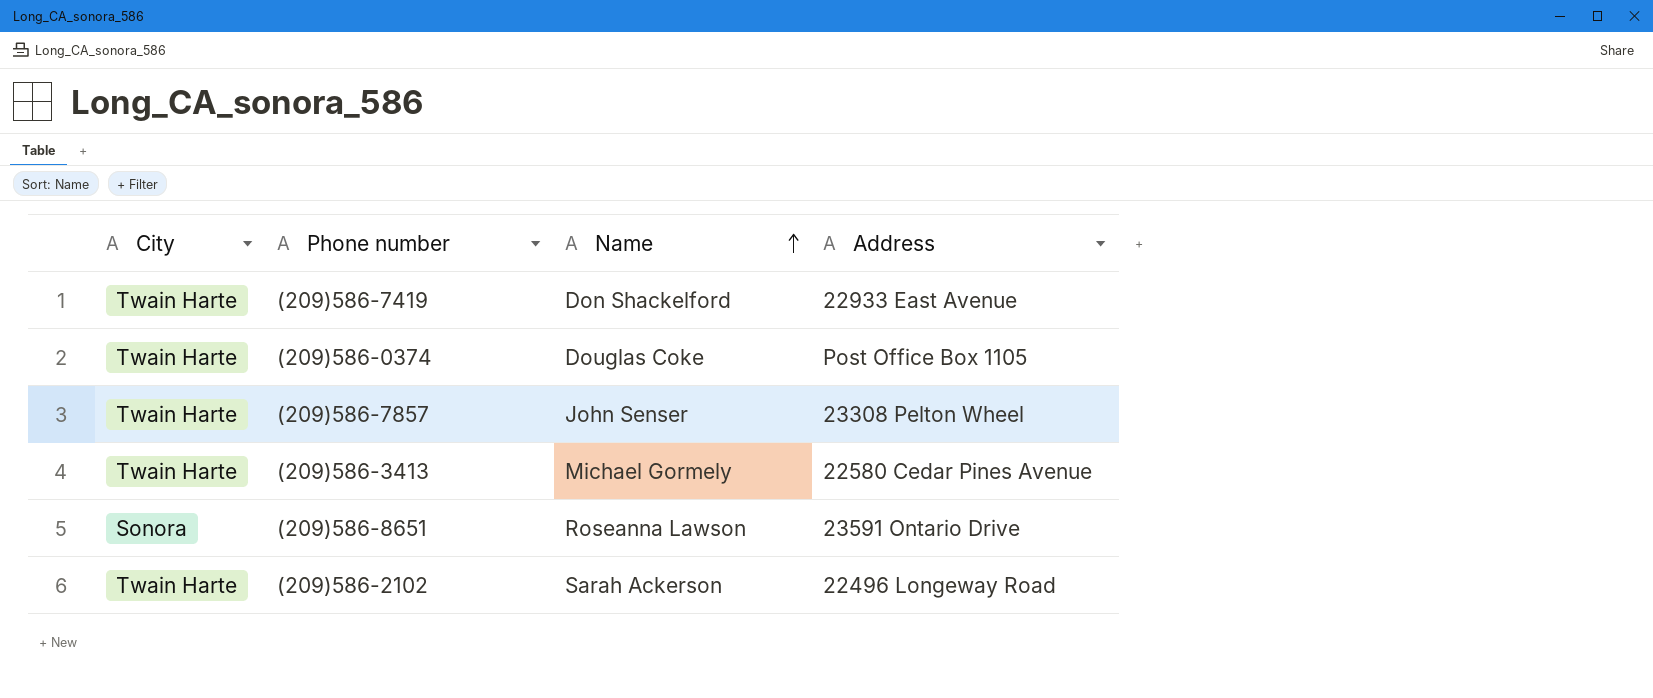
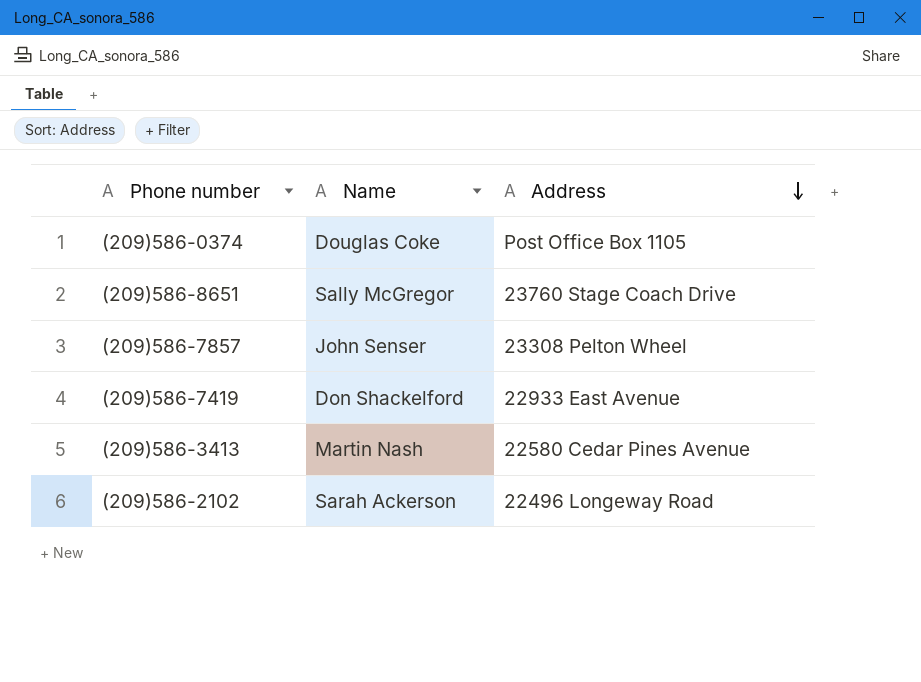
row order: Name ascending -> Address descending
column City | position: 1 -> none
(209)586-8651 | Name: Roseanna Lawson -> Sally McGregor
(209)586-8651 | Address: 23591 Ontario Drive -> 23760 Stage Coach Drive
(209)586-3413 | Name: Michael Gormely -> Martin Nash

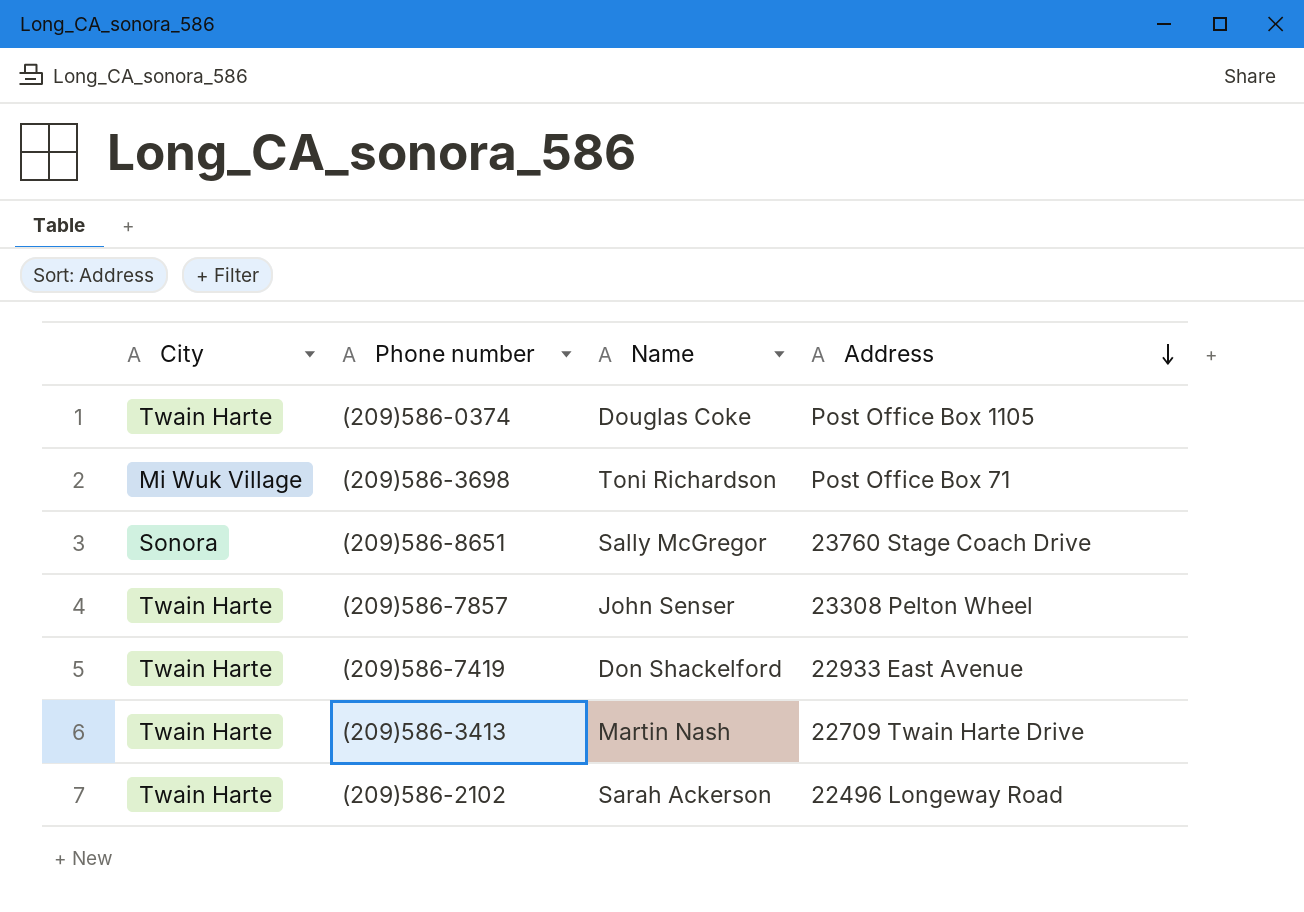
column City | position: none -> 1
row (209)586-3698: none -> Mi Wuk Village | Toni Richardson | Post Office Box 71
(209)586-3413 | Address: 22580 Cedar Pines Avenue -> 22709 Twain Harte Drive

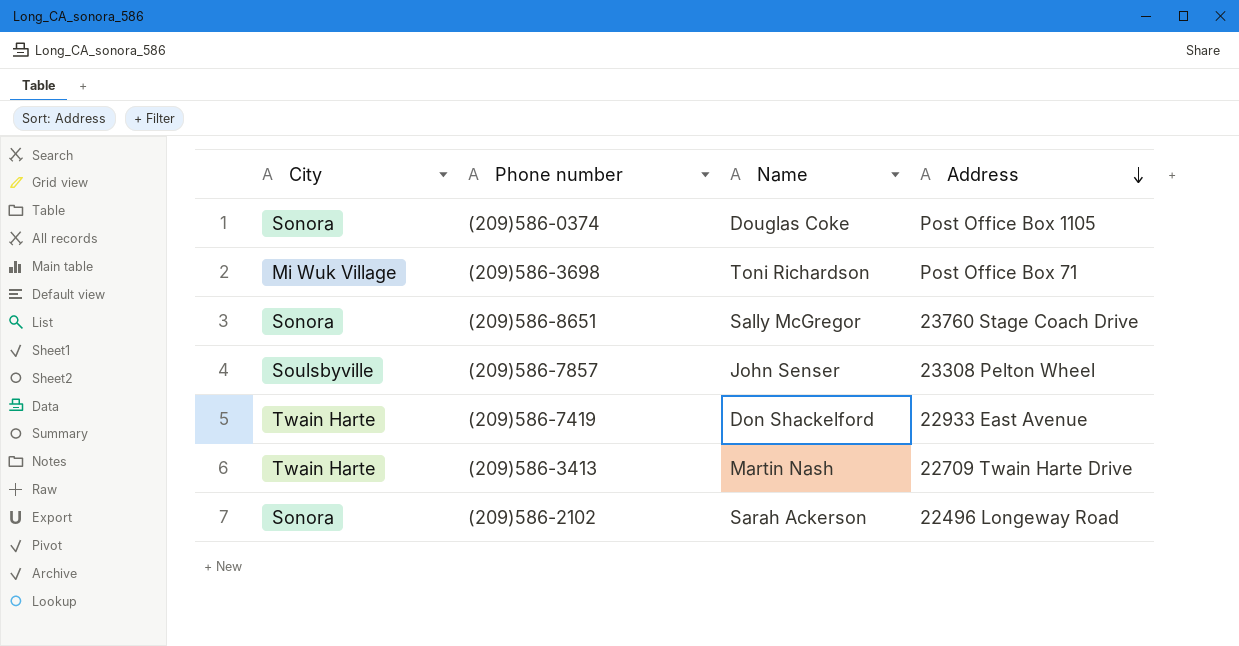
(209)586-0374 | City: Twain Harte -> Sonora
(209)586-7857 | City: Twain Harte -> Soulsbyville
(209)586-2102 | City: Twain Harte -> Sonora

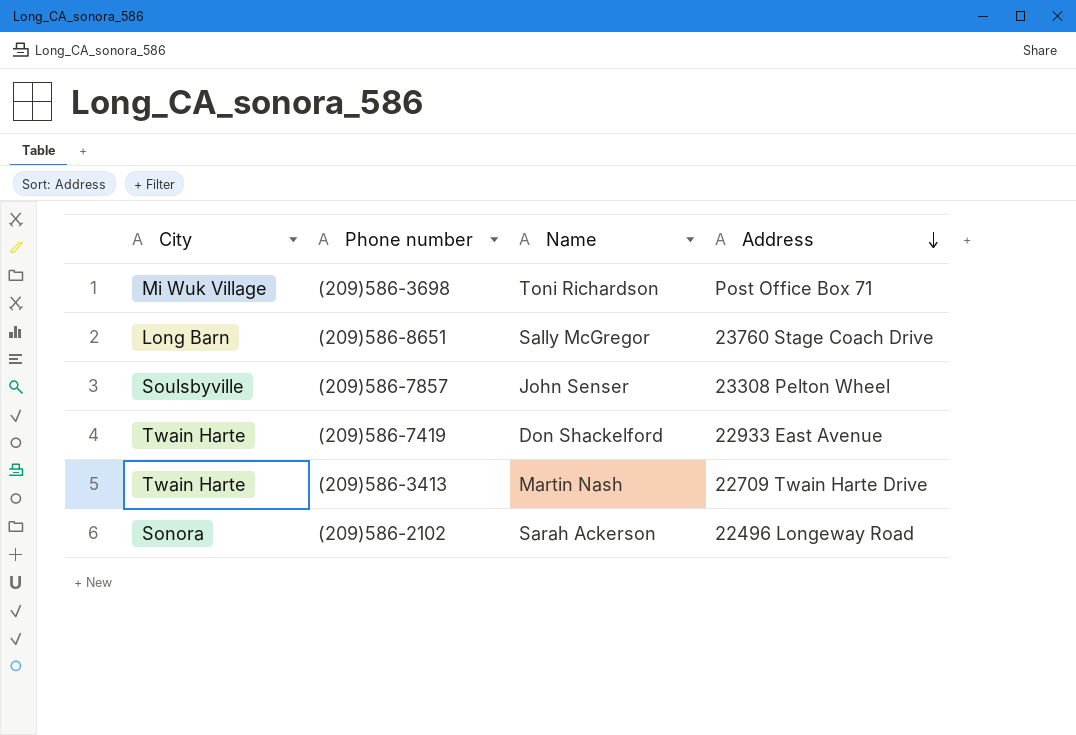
row (209)586-0374: Sonora | Douglas Coke | Post Office Box 1105 -> none
(209)586-8651 | City: Sonora -> Long Barn

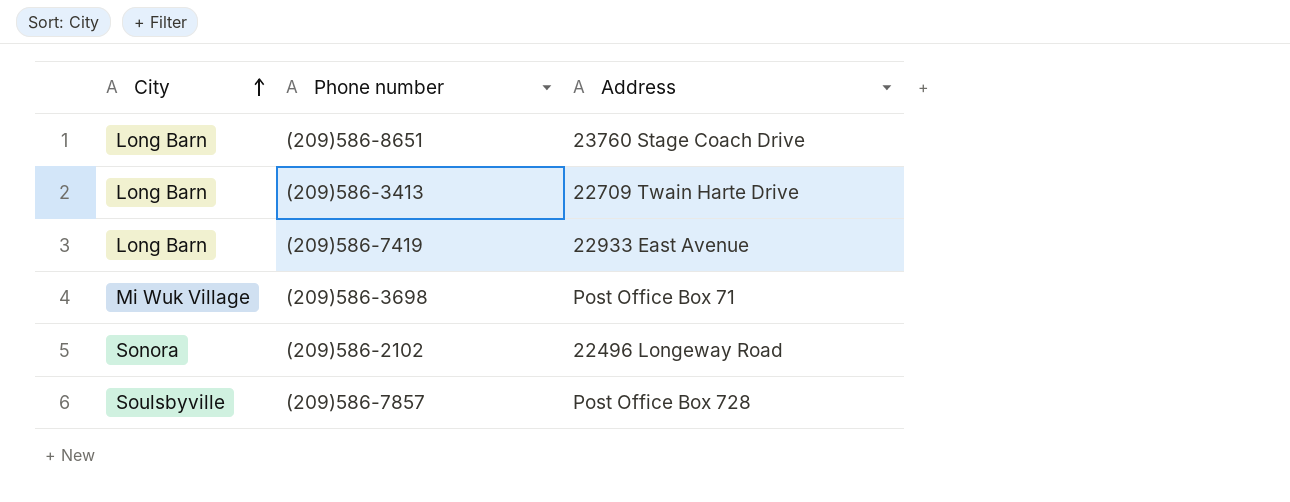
row order: Address descending -> City ascending
column Name | position: 3 -> none
(209)586-3413 | City: Twain Harte -> Long Barn
(209)586-7419 | City: Twain Harte -> Long Barn
(209)586-7857 | Address: 23308 Pelton Wheel -> Post Office Box 728

